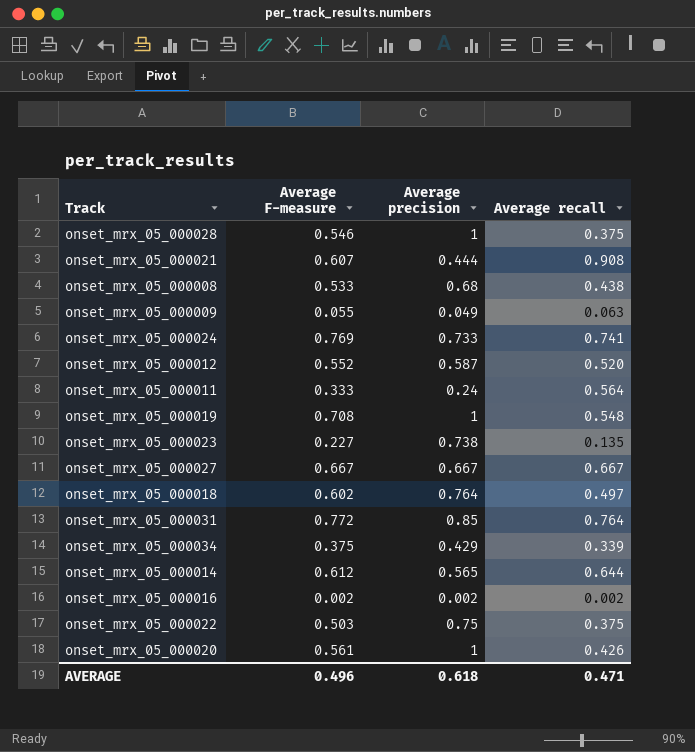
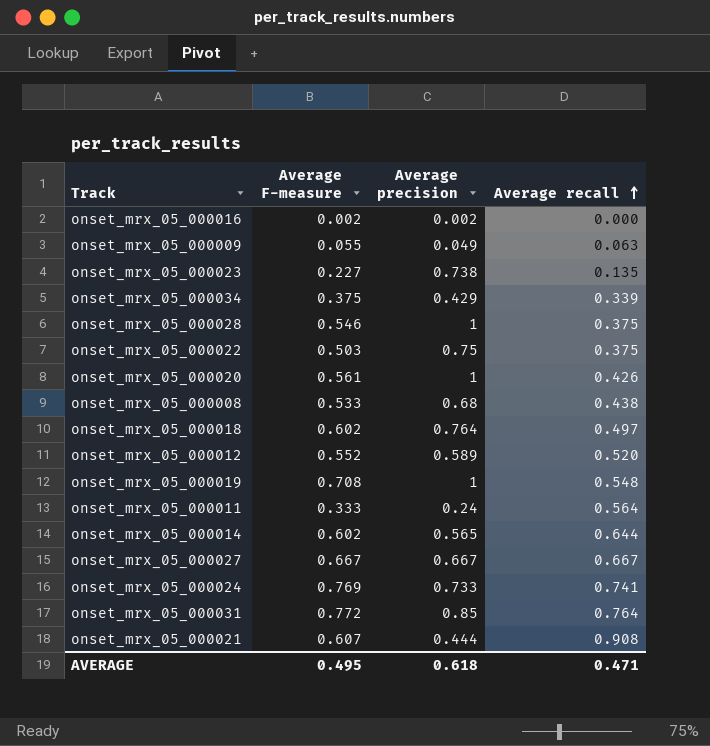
row order: none -> Average recall ascending
onset_mrx_05_000016 | Average recall: 0.002 -> 0.000
onset_mrx_05_000012 | Average precision: 0.587 -> 0.589
onset_mrx_05_000014 | Average F-measure: 0.612 -> 0.602
AVERAGE | Average F-measure: 0.496 -> 0.495

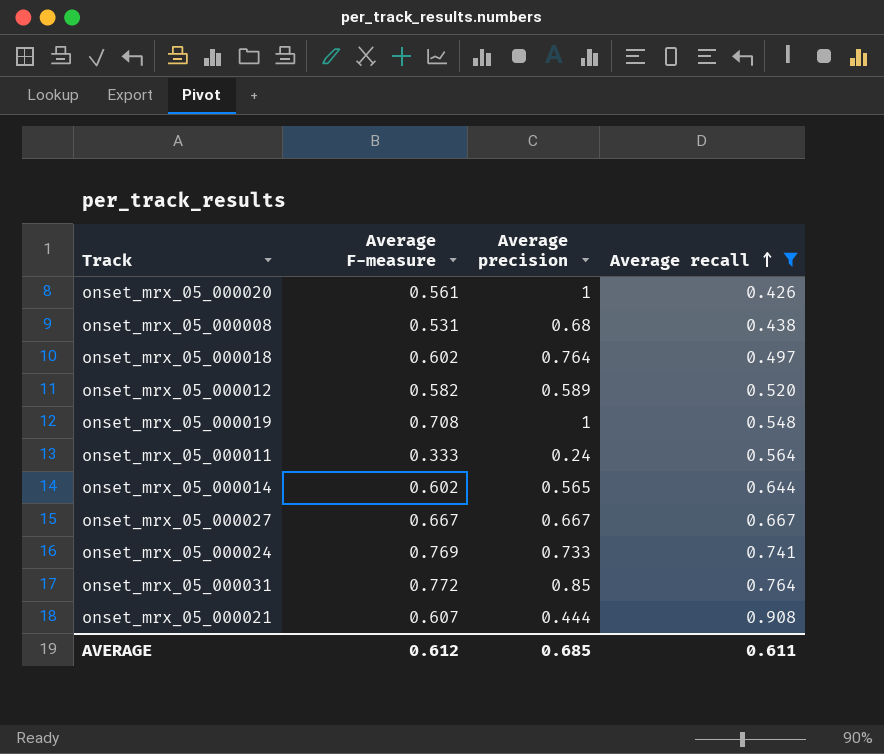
filter: none -> Average recall >= 0.426
onset_mrx_05_000008 | Average F-measure: 0.533 -> 0.531
onset_mrx_05_000012 | Average F-measure: 0.552 -> 0.582
AVERAGE | Average F-measure: 0.495 -> 0.612
AVERAGE | Average precision: 0.618 -> 0.685
AVERAGE | Average recall: 0.471 -> 0.611

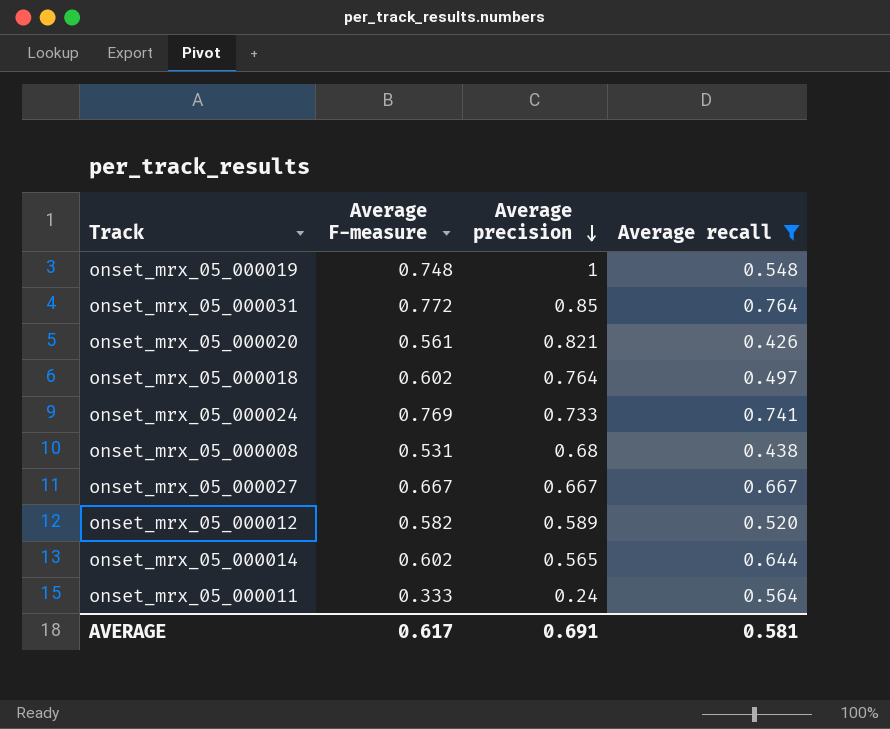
row order: Average recall ascending -> Average precision descending
row onset_mrx_05_000021: 0.607 | 0.444 | 0.908 -> none
onset_mrx_05_000019 | Average F-measure: 0.708 -> 0.748
onset_mrx_05_000020 | Average precision: 1 -> 0.821
AVERAGE | Average F-measure: 0.612 -> 0.617
AVERAGE | Average precision: 0.685 -> 0.691
AVERAGE | Average recall: 0.611 -> 0.581

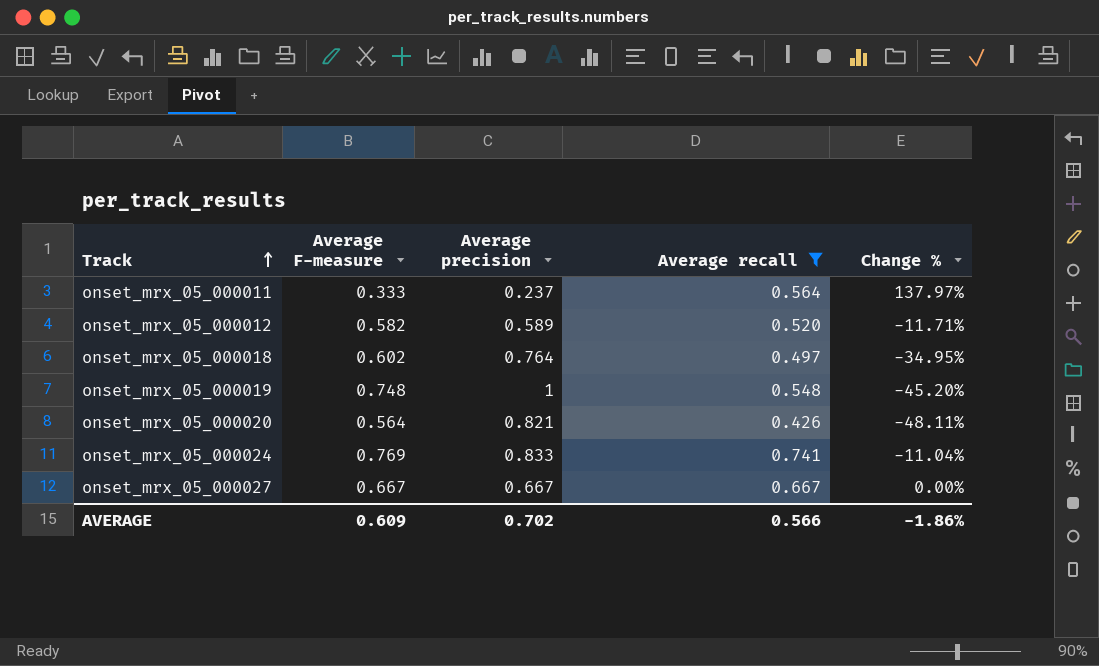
row order: Average precision descending -> Track ascending
column Change % | formula: none -> ([Average recall] - [Average precision]) / [Average precision]
row onset_mrx_05_000031: 0.772 | 0.85 | 0.764 -> none
row onset_mrx_05_000008: 0.531 | 0.68 | 0.438 -> none
row onset_mrx_05_000014: 0.602 | 0.565 | 0.644 -> none
onset_mrx_05_000011 | Average precision: 0.24 -> 0.237
onset_mrx_05_000020 | Average F-measure: 0.561 -> 0.564
onset_mrx_05_000024 | Average precision: 0.733 -> 0.833
AVERAGE | Average F-measure: 0.617 -> 0.609
AVERAGE | Average precision: 0.691 -> 0.702
AVERAGE | Average recall: 0.581 -> 0.566

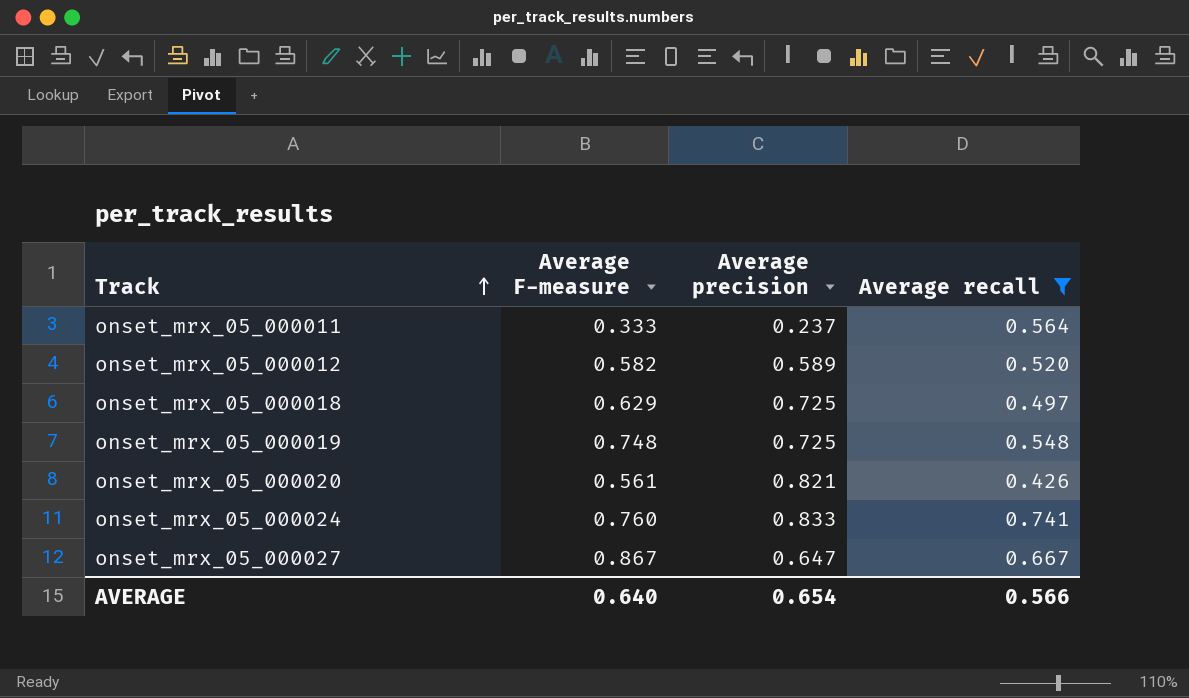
column Change % | formula: ([Average recall] - [Average precision]) / [Average precision] -> none
onset_mrx_05_000018 | Average F-measure: 0.602 -> 0.629
onset_mrx_05_000018 | Average precision: 0.764 -> 0.725
onset_mrx_05_000019 | Average precision: 1 -> 0.725
onset_mrx_05_000020 | Average F-measure: 0.564 -> 0.561
onset_mrx_05_000024 | Average F-measure: 0.769 -> 0.760
onset_mrx_05_000027 | Average F-measure: 0.667 -> 0.867
onset_mrx_05_000027 | Average precision: 0.667 -> 0.647
AVERAGE | Average F-measure: 0.609 -> 0.640
AVERAGE | Average precision: 0.702 -> 0.654

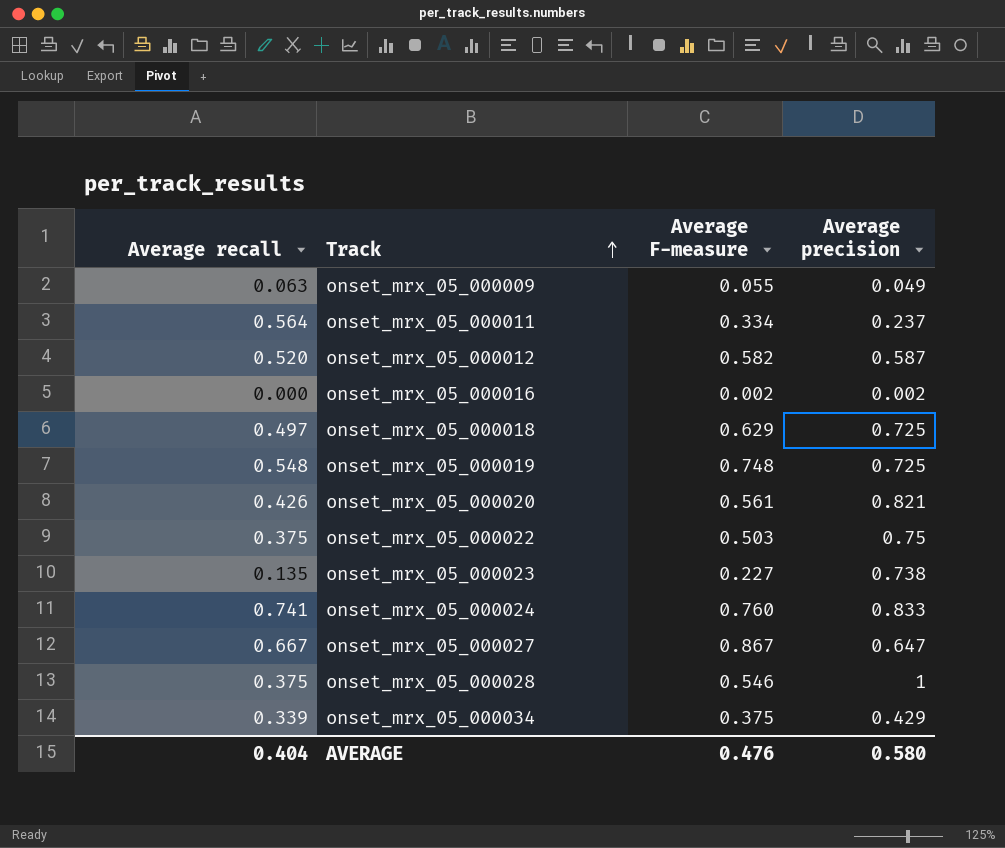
filter: Average recall >= 0.426 -> none
column Average recall | position: 4 -> 1
onset_mrx_05_000011 | Average F-measure: 0.333 -> 0.334
onset_mrx_05_000012 | Average precision: 0.589 -> 0.587
AVERAGE | Average recall: 0.566 -> 0.404
AVERAGE | Average F-measure: 0.640 -> 0.476
AVERAGE | Average precision: 0.654 -> 0.580

